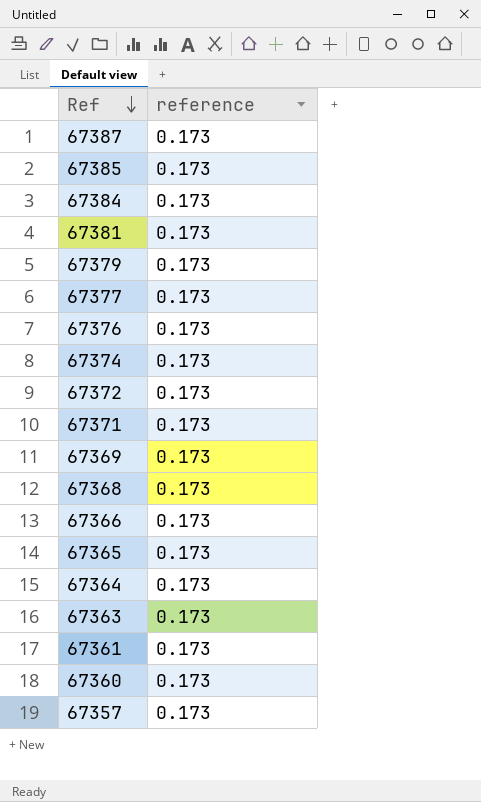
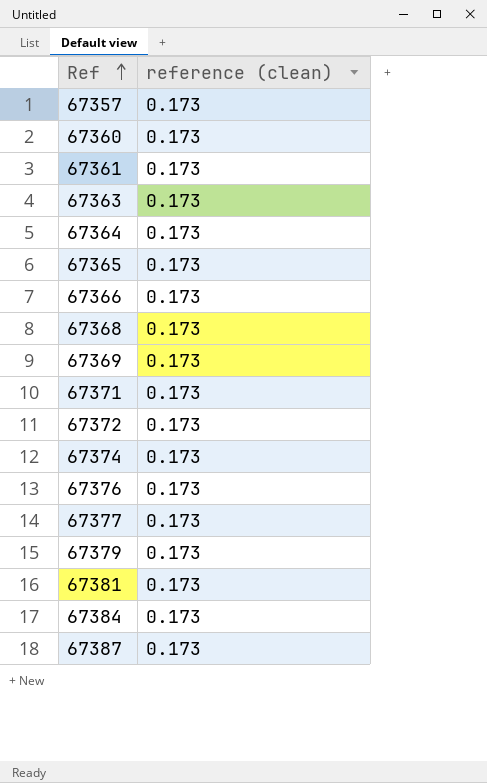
row order: Ref descending -> Ref ascending
column name: reference -> reference (clean)
row 67385: 0.173 -> none

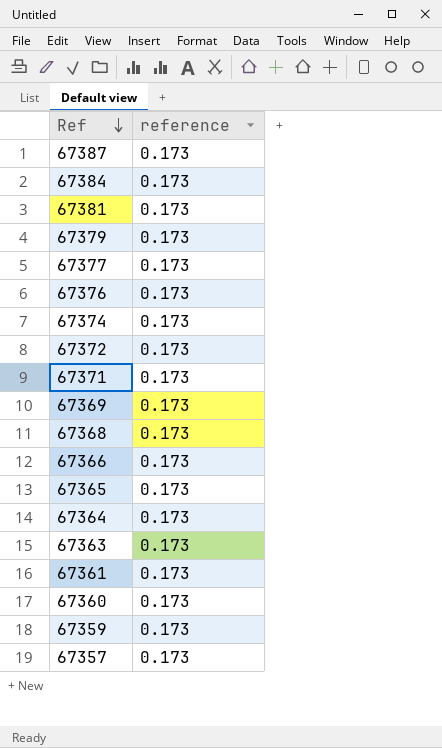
row order: Ref ascending -> Ref descending
column name: reference (clean) -> reference
row 67359: none -> 0.173

